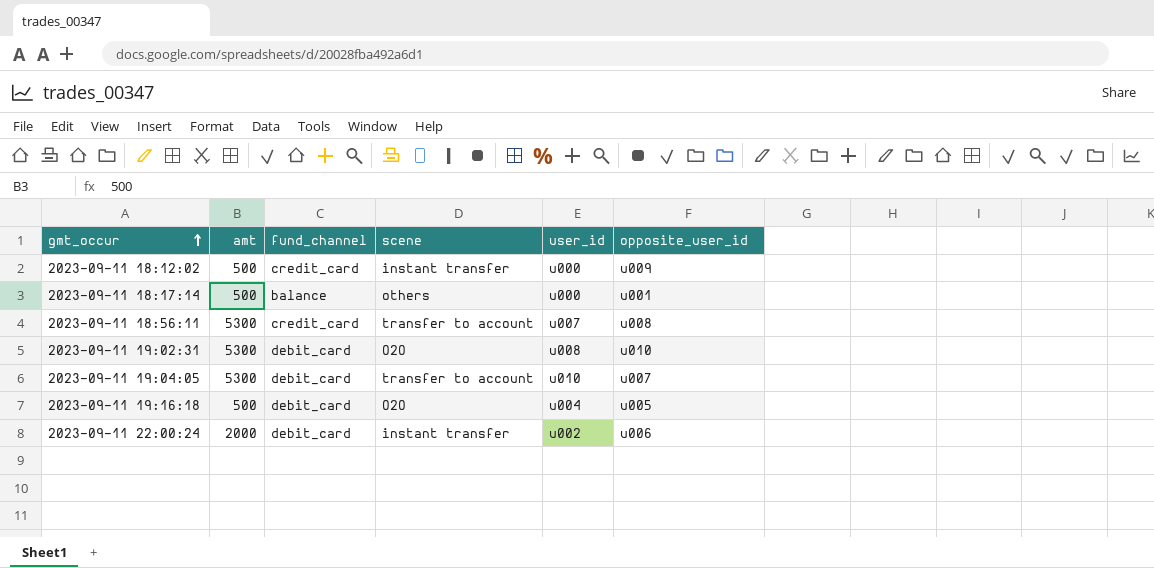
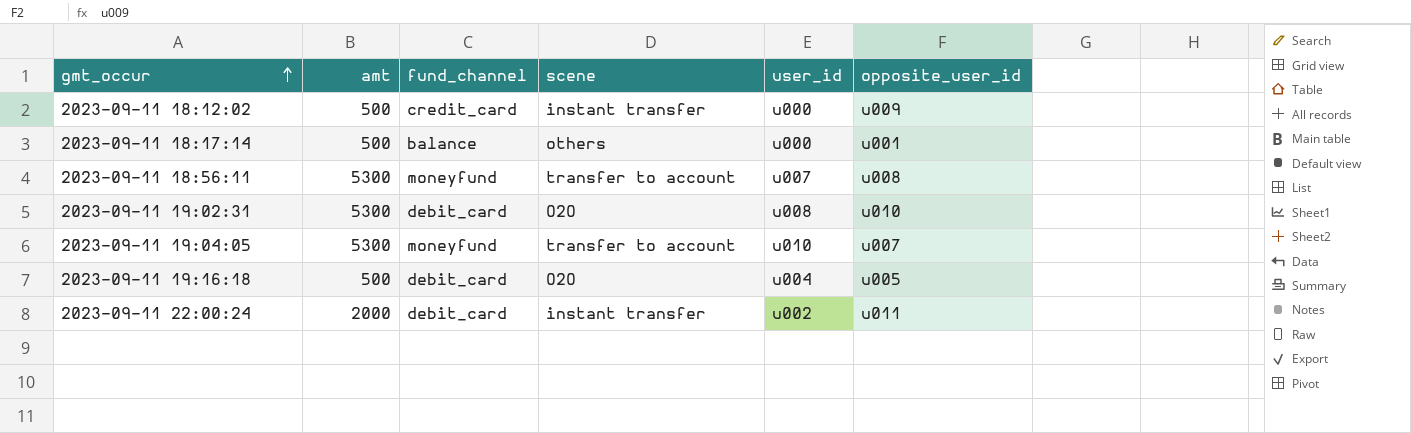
2023-09-11 18:56:11 | fund_channel: credit_card -> moneyfund
2023-09-11 19:04:05 | fund_channel: debit_card -> moneyfund
2023-09-11 22:00:24 | opposite_user_id: u006 -> u011

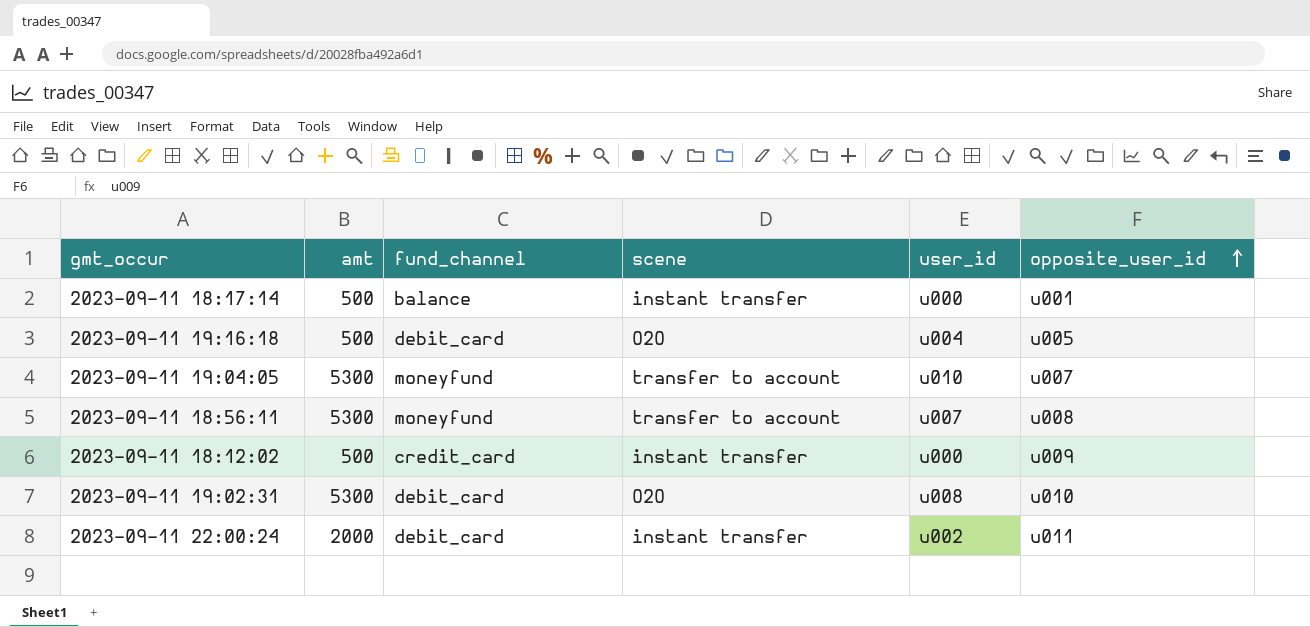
row order: gmt_occur ascending -> opposite_user_id ascending
2023-09-11 18:17:14 | scene: others -> instant transfer

